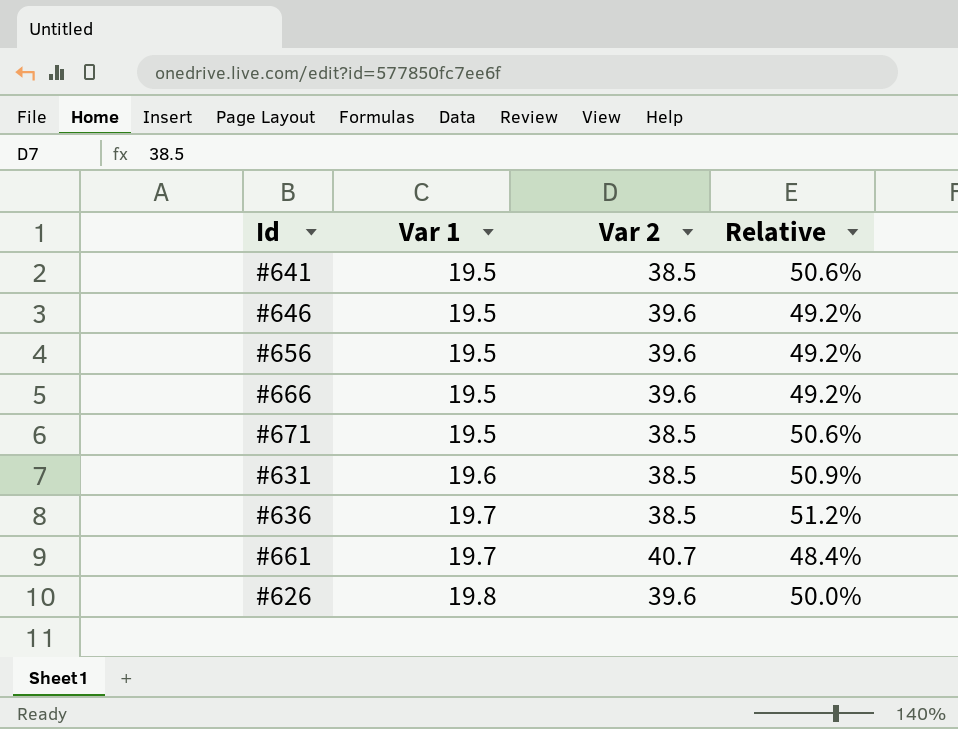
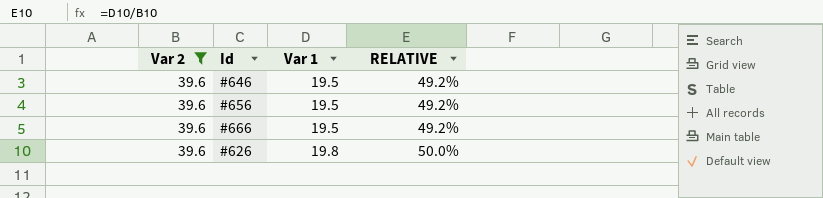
filter: none -> Var 2 = 39.6
column Var 2 | position: 3 -> 1
column name: Relative -> RELATIVE

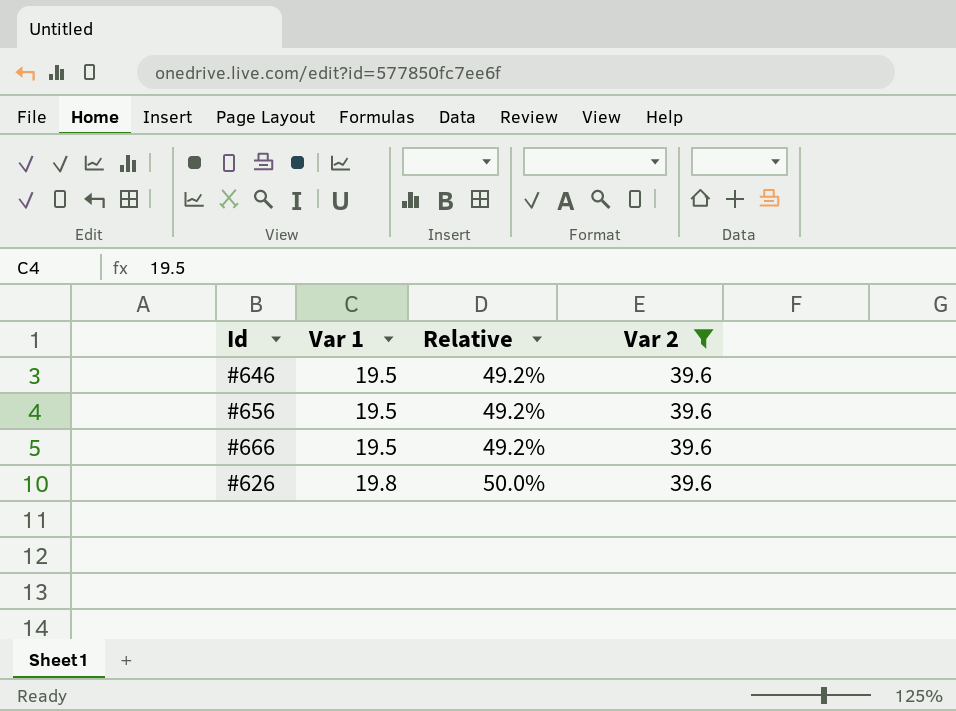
column name: RELATIVE -> Relative
column Var 2 | position: 1 -> 4

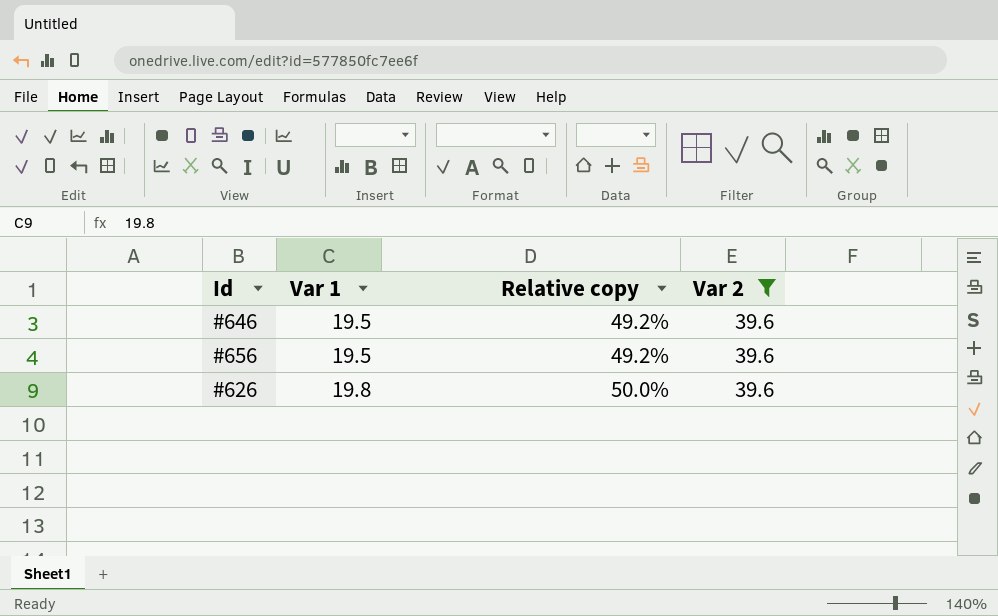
column name: Relative -> Relative copy
row #666: 19.5 | 49.2% | 39.6 -> none

